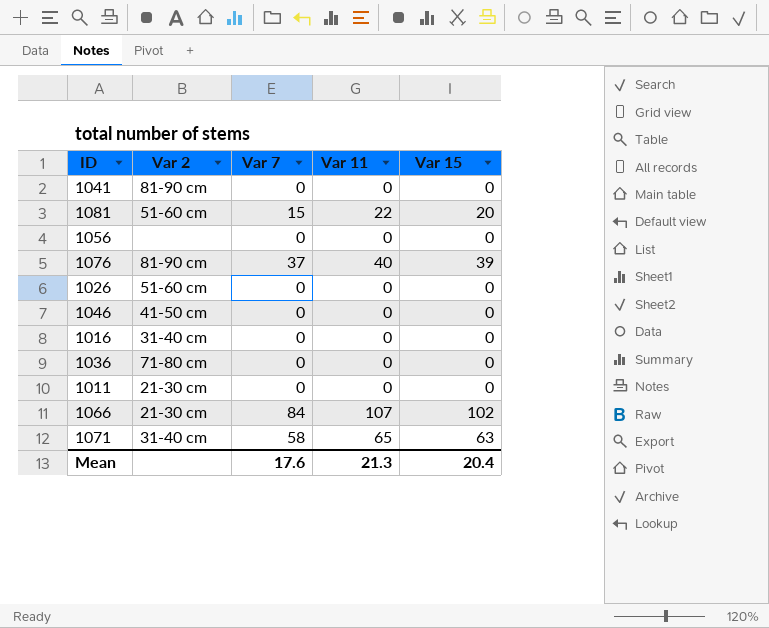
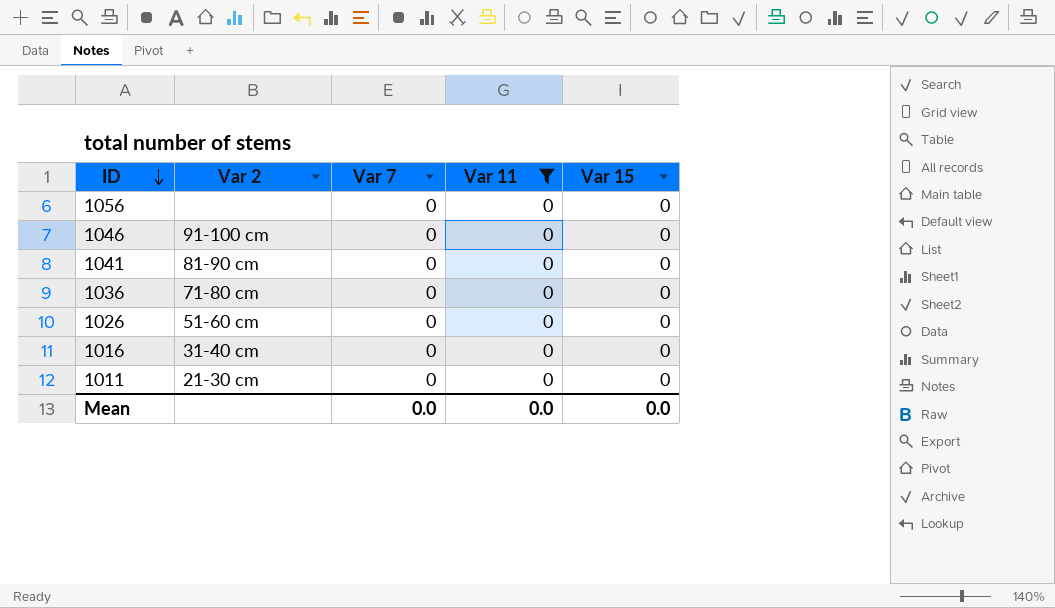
filter: none -> Var 11 = 0
row order: none -> ID descending
1046 | Var 2: 41-50 cm -> 91-100 cm
Mean | Var 7: 17.6 -> 0.0
Mean | Var 11: 21.3 -> 0.0
Mean | Var 15: 20.4 -> 0.0

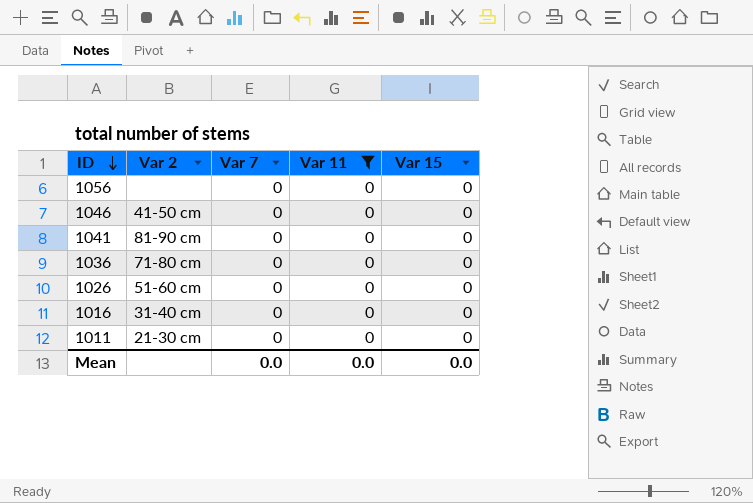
1046 | Var 2: 91-100 cm -> 41-50 cm

